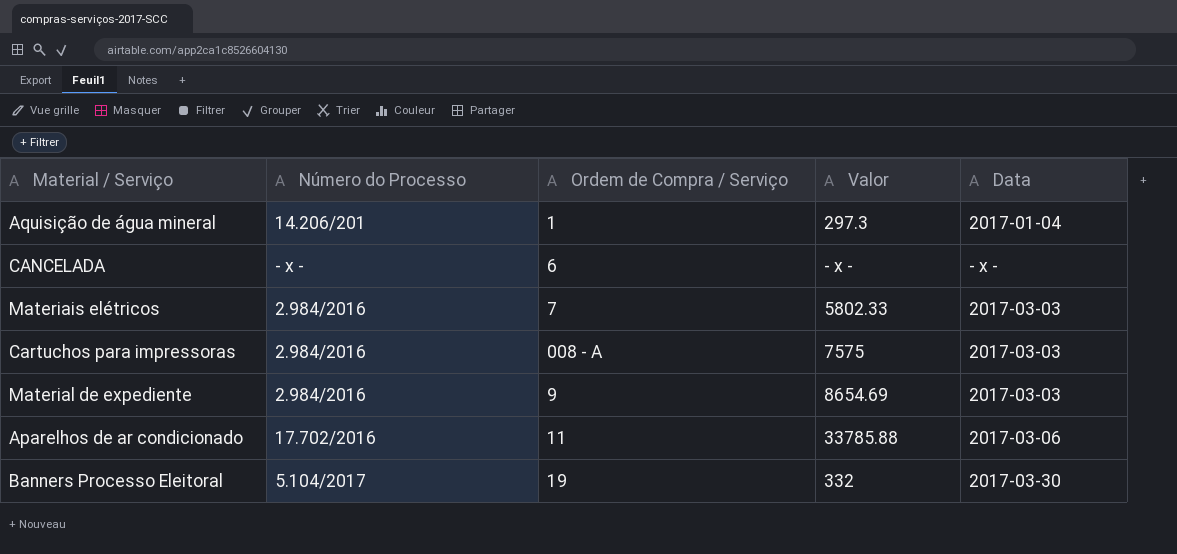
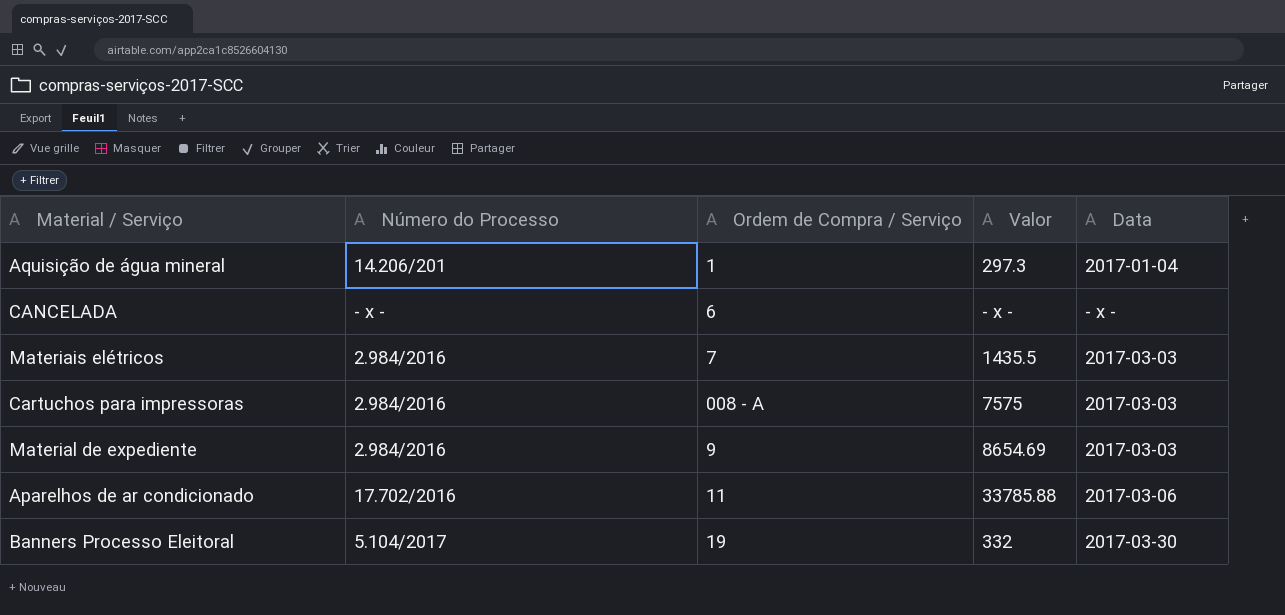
Materiais elétricos | Valor: 5802.33 -> 1435.5

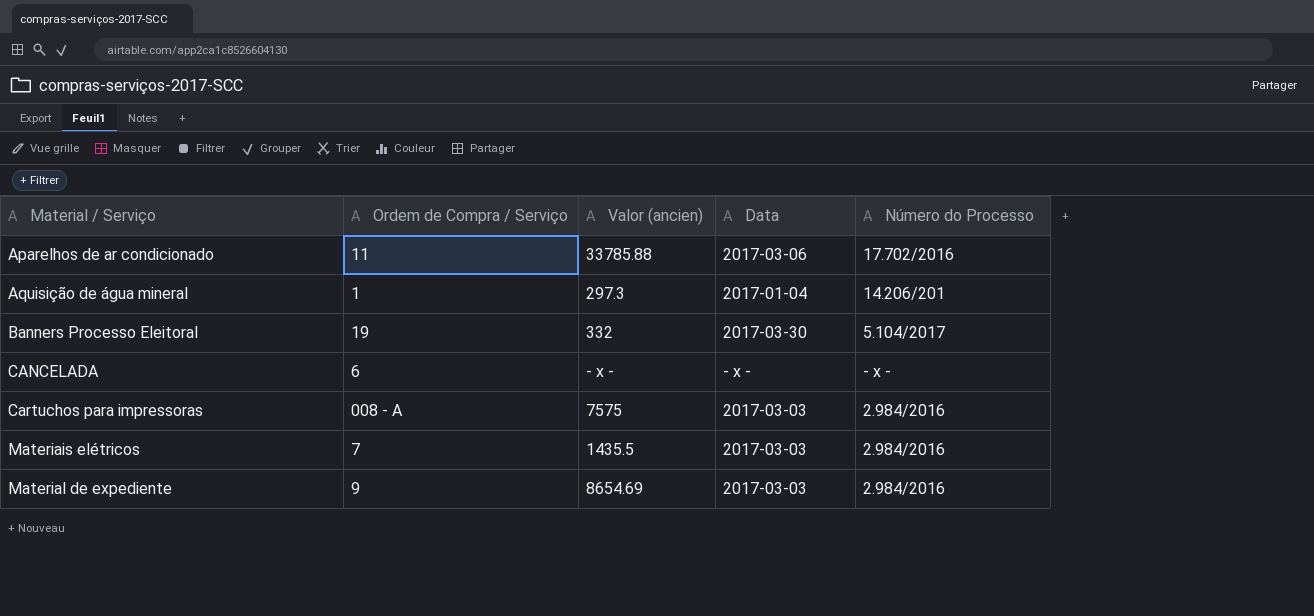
row order: Ordem de Compra / Serviço ascending -> Material / Serviço ascending
column name: Valor -> Valor (ancien)
column Número do Processo | position: 2 -> 5

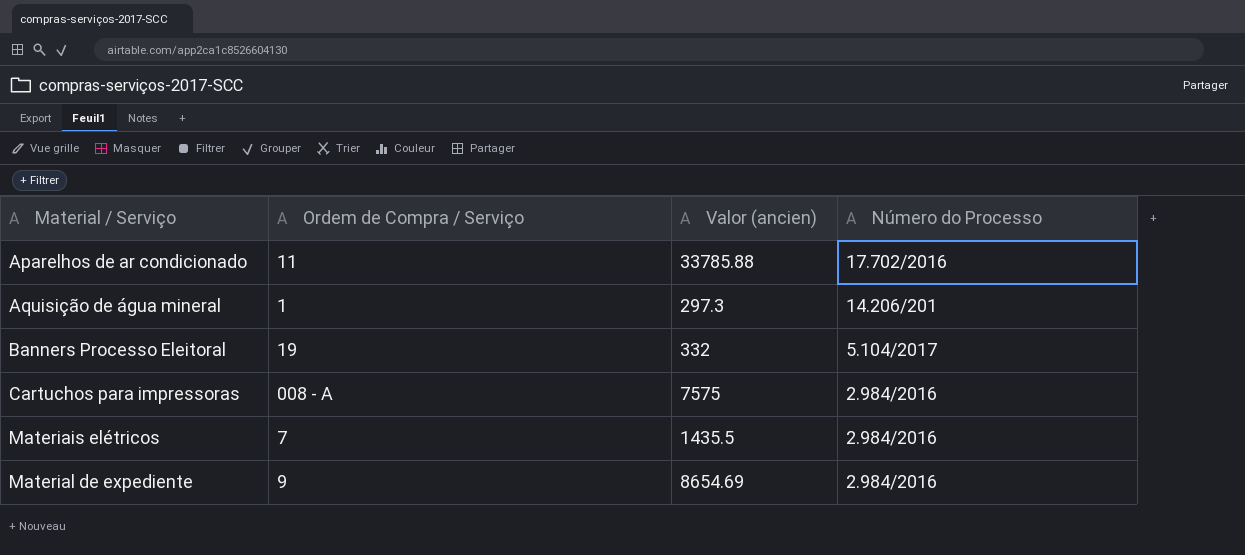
column Data | position: 4 -> none
row CANCELADA: 6 | - x - | - x - | - x - -> none

